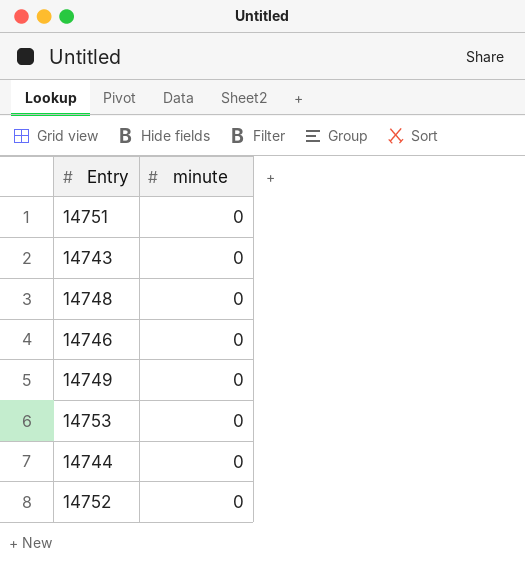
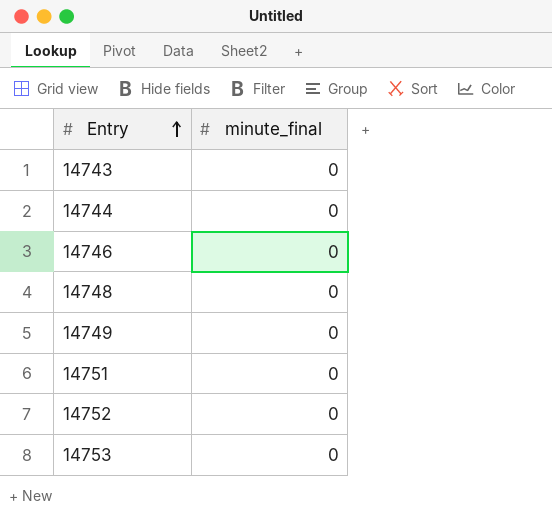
row order: none -> Entry ascending
column name: minute -> minute_final

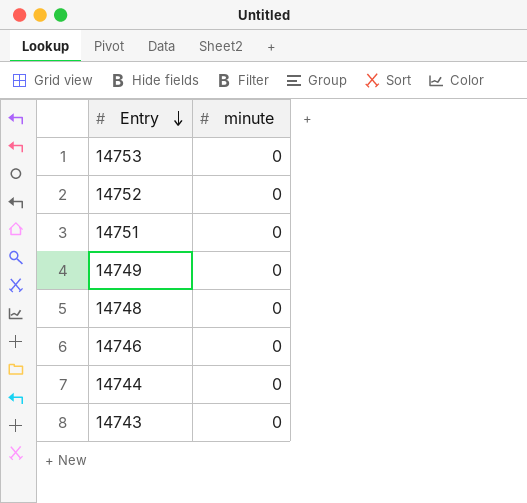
row order: Entry ascending -> Entry descending
column name: minute_final -> minute

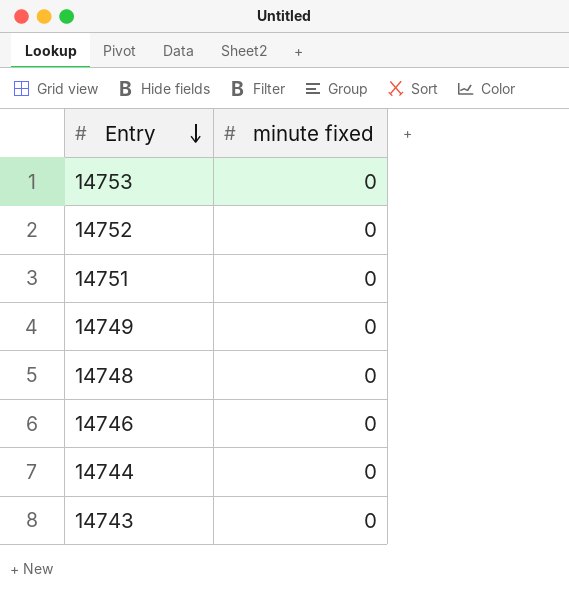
column name: minute -> minute fixed

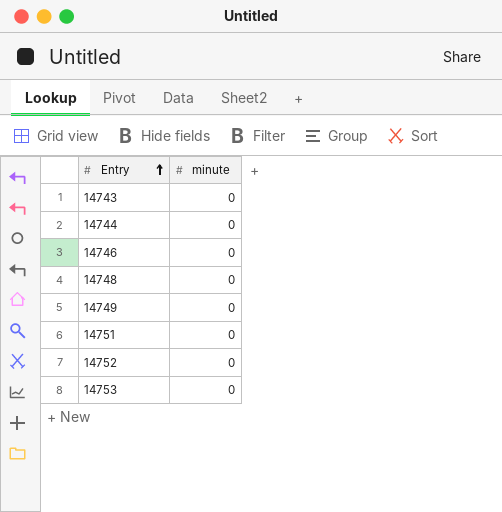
row order: Entry descending -> Entry ascending
column name: minute fixed -> minute

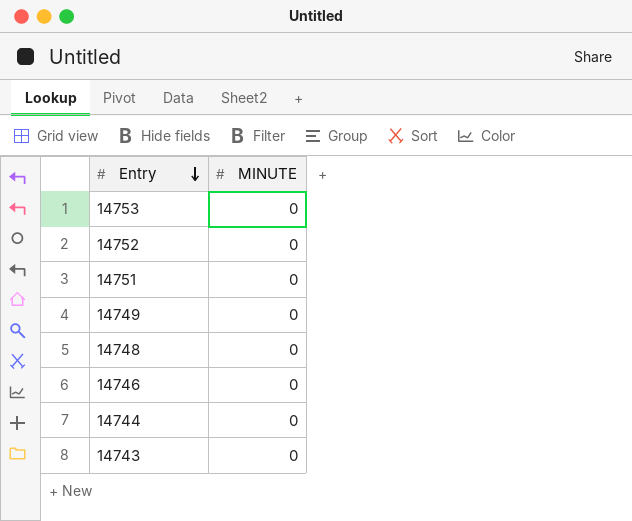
row order: Entry ascending -> Entry descending
column name: minute -> MINUTE

